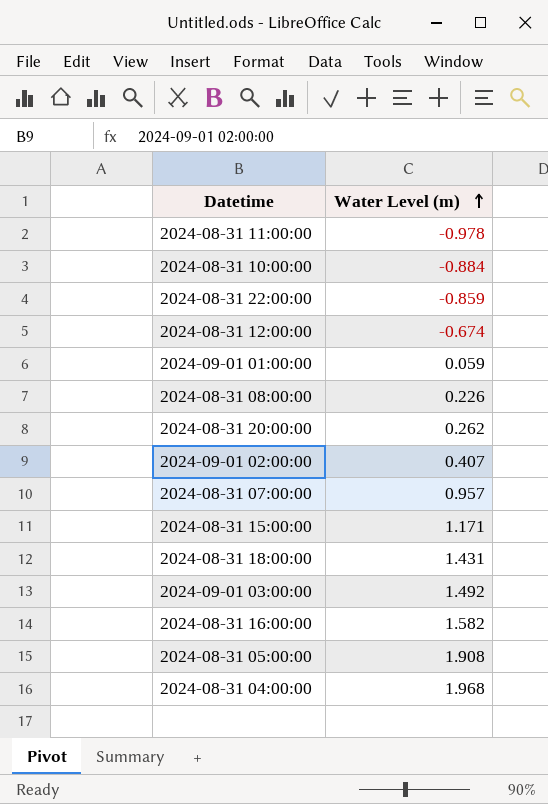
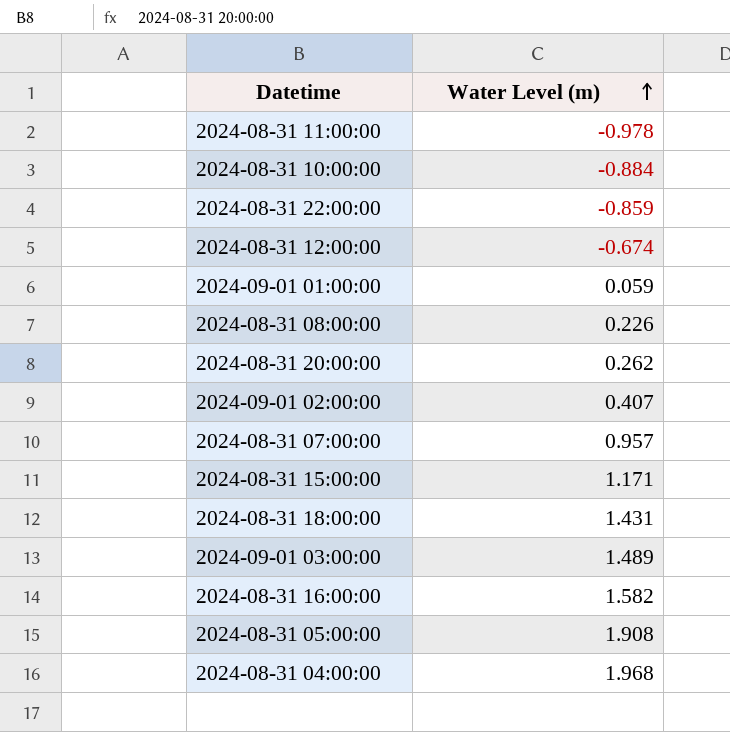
2024-09-01 03:00:00 | Water Level (m): 1.492 -> 1.489

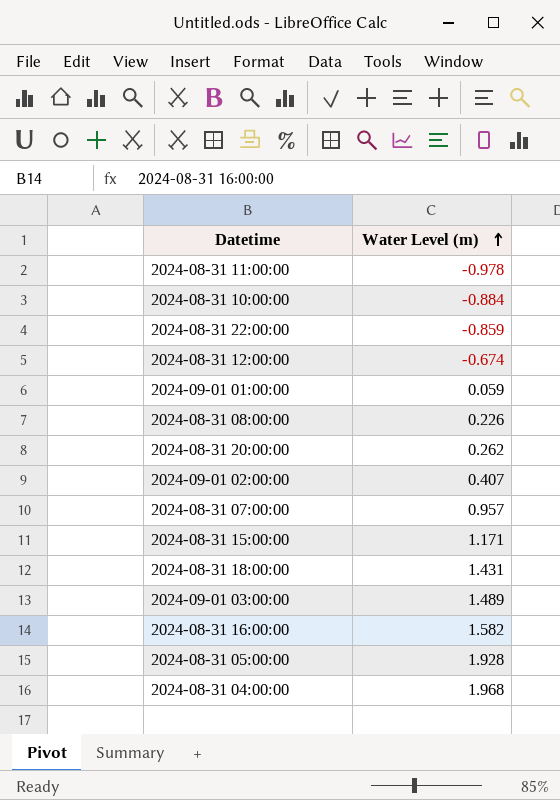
2024-08-31 05:00:00 | Water Level (m): 1.908 -> 1.928

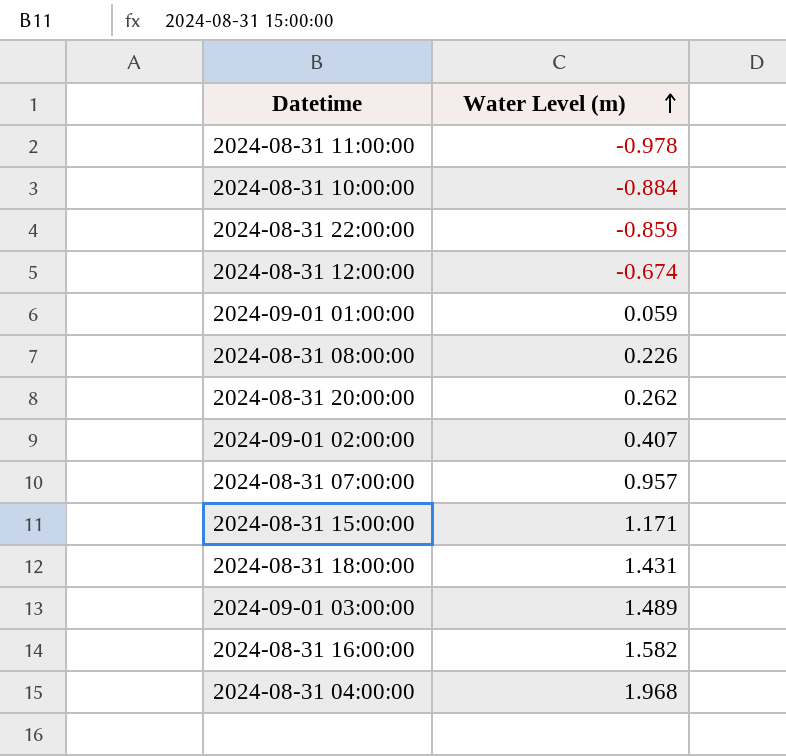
row 2024-08-31 05:00:00: 1.928 -> none

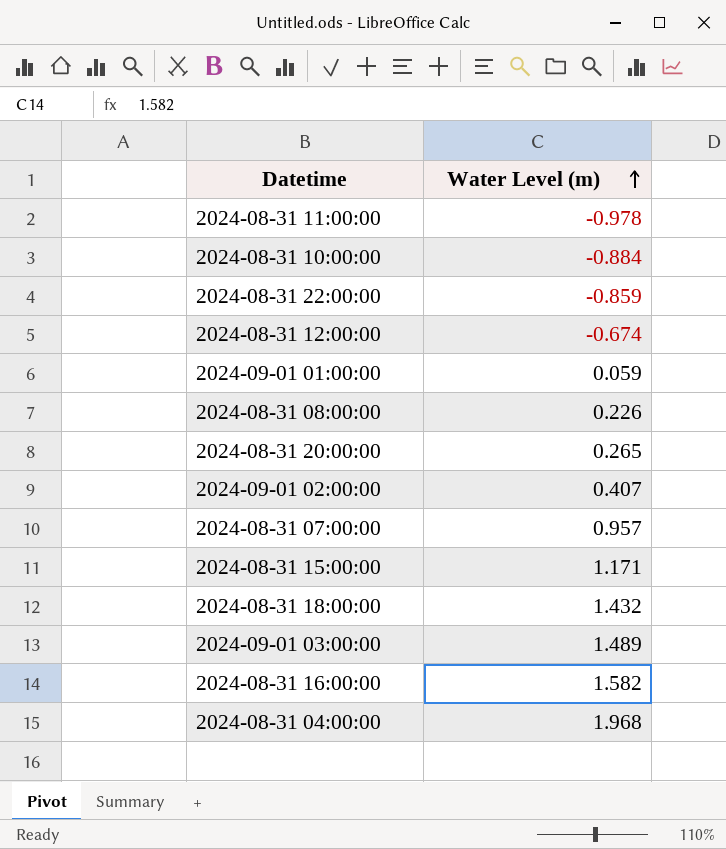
2024-08-31 20:00:00 | Water Level (m): 0.262 -> 0.265
2024-08-31 18:00:00 | Water Level (m): 1.431 -> 1.432

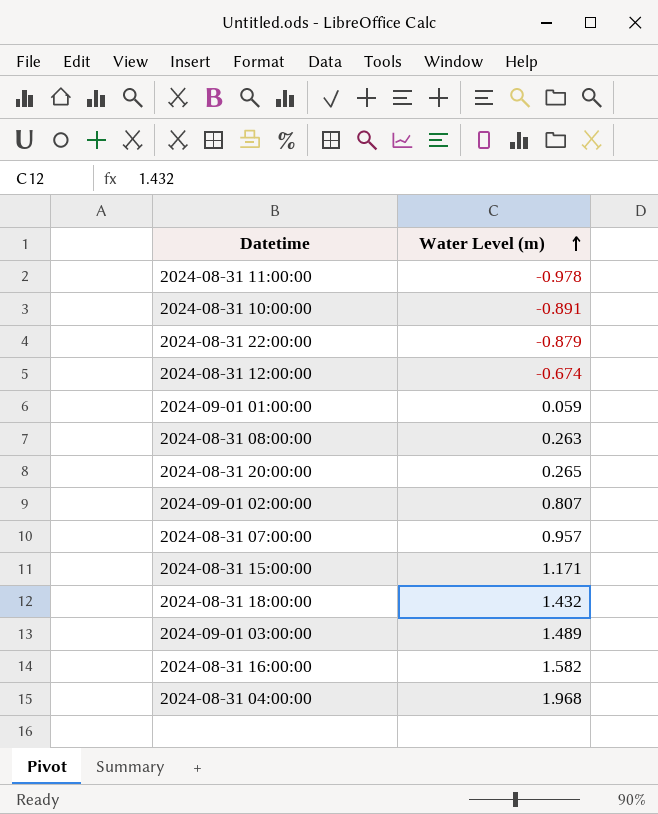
2024-08-31 10:00:00 | Water Level (m): -0.884 -> -0.891
2024-08-31 22:00:00 | Water Level (m): -0.859 -> -0.879
2024-08-31 08:00:00 | Water Level (m): 0.226 -> 0.263
2024-09-01 02:00:00 | Water Level (m): 0.407 -> 0.807

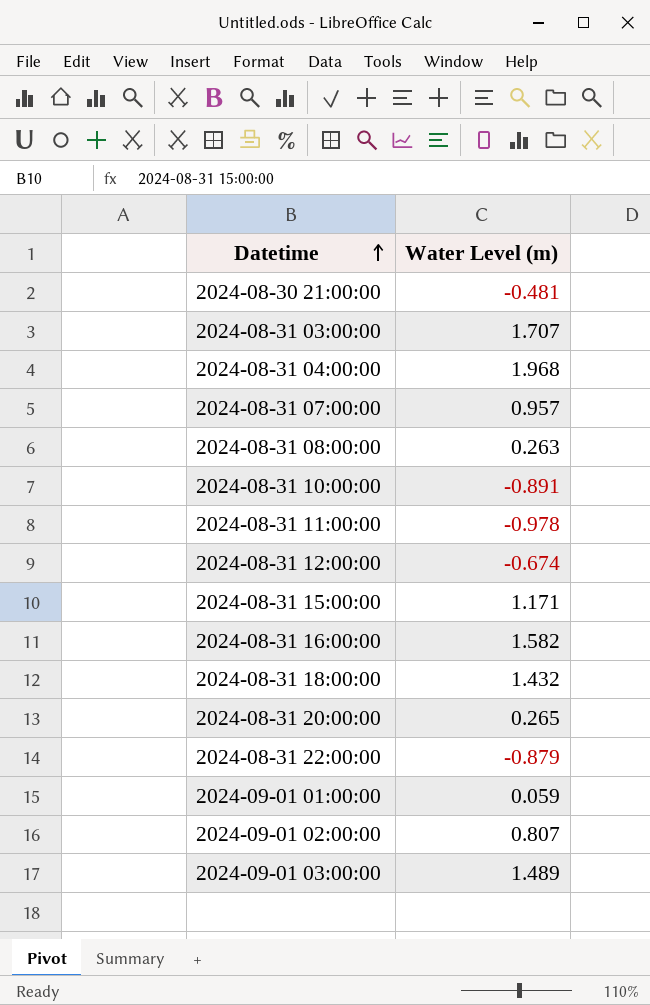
row order: Water Level (m) ascending -> Datetime ascending
row 2024-08-30 21:00:00: none -> -0.481
row 2024-08-31 03:00:00: none -> 1.707

